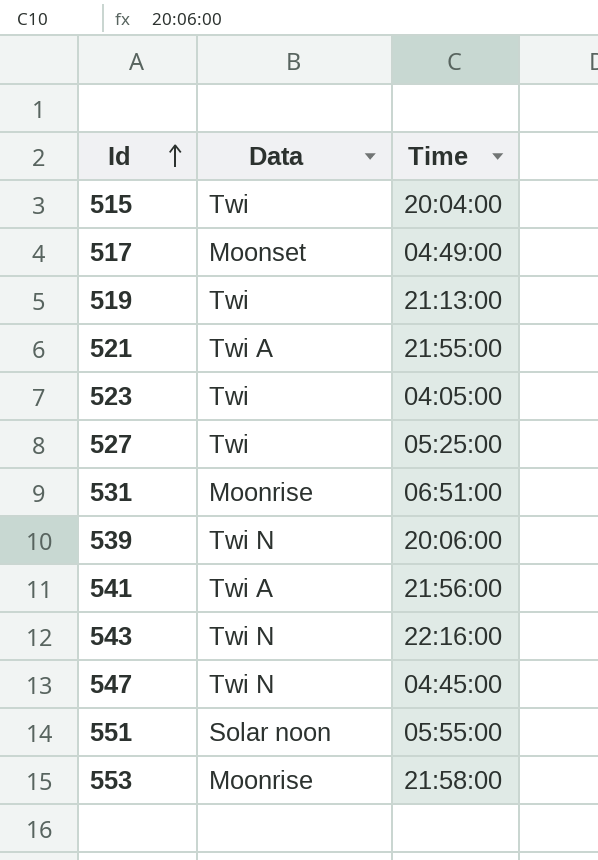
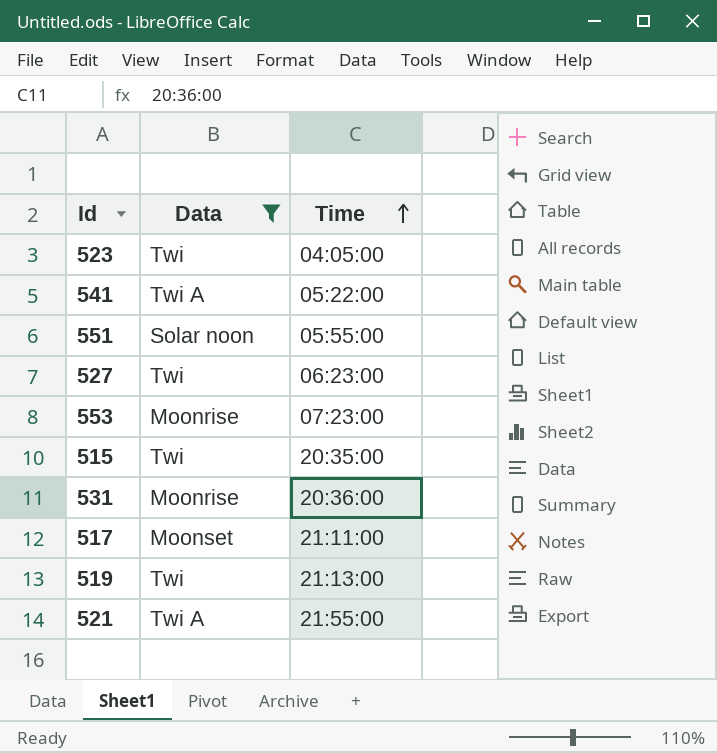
filter: none -> Data != Twi N
row order: Id ascending -> Time ascending
541 | Time: 21:56:00 -> 05:22:00
527 | Time: 05:25:00 -> 06:23:00
553 | Time: 21:58:00 -> 07:23:00
515 | Time: 20:04:00 -> 20:35:00
531 | Time: 06:51:00 -> 20:36:00
517 | Time: 04:49:00 -> 21:11:00

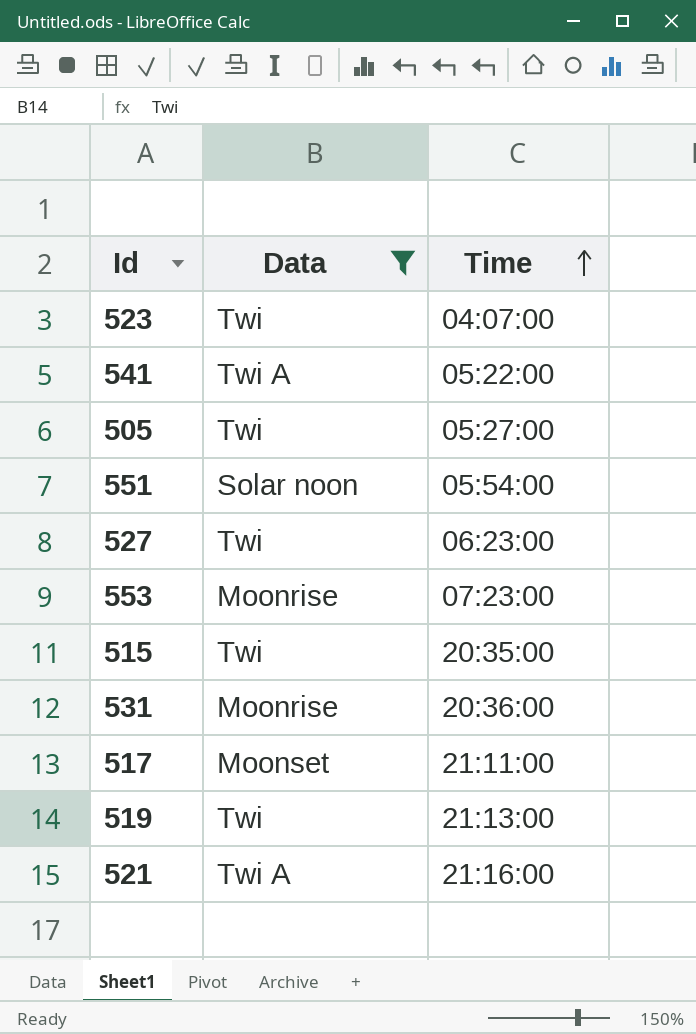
523 | Time: 04:05:00 -> 04:07:00
row 505: none -> Twi | 05:27:00
551 | Time: 05:55:00 -> 05:54:00
521 | Time: 21:55:00 -> 21:16:00

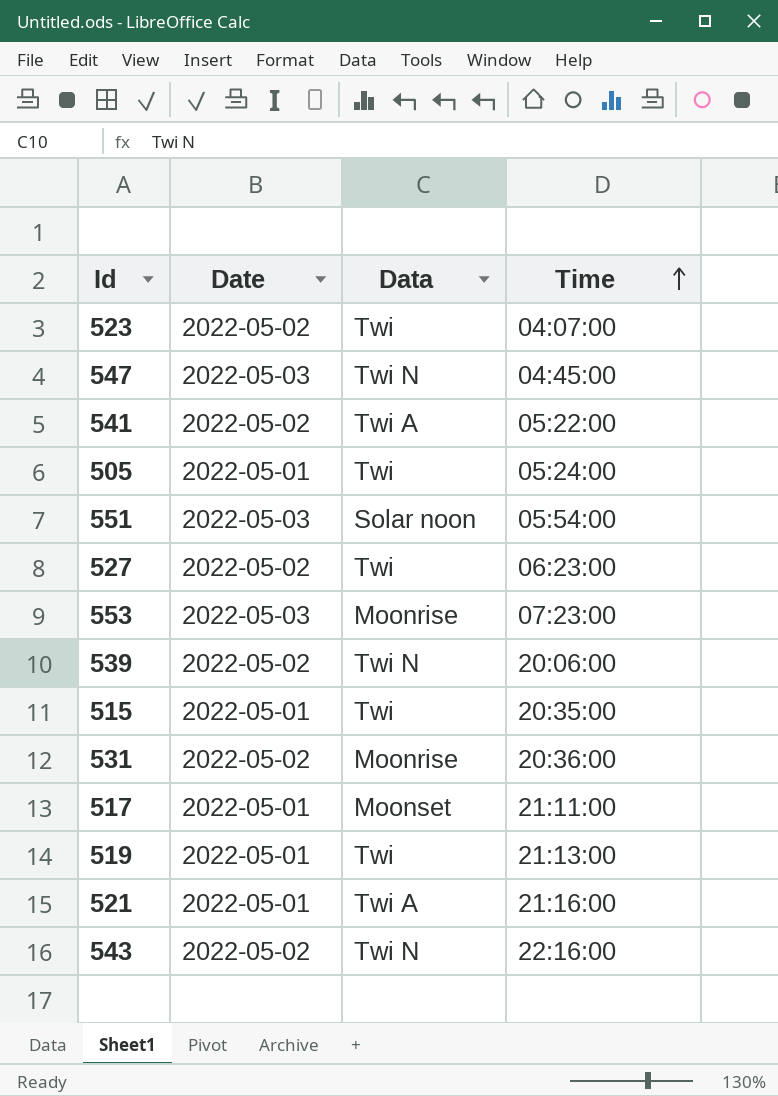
filter: Data != Twi N -> none
column Date | position: none -> 2
505 | Time: 05:27:00 -> 05:24:00

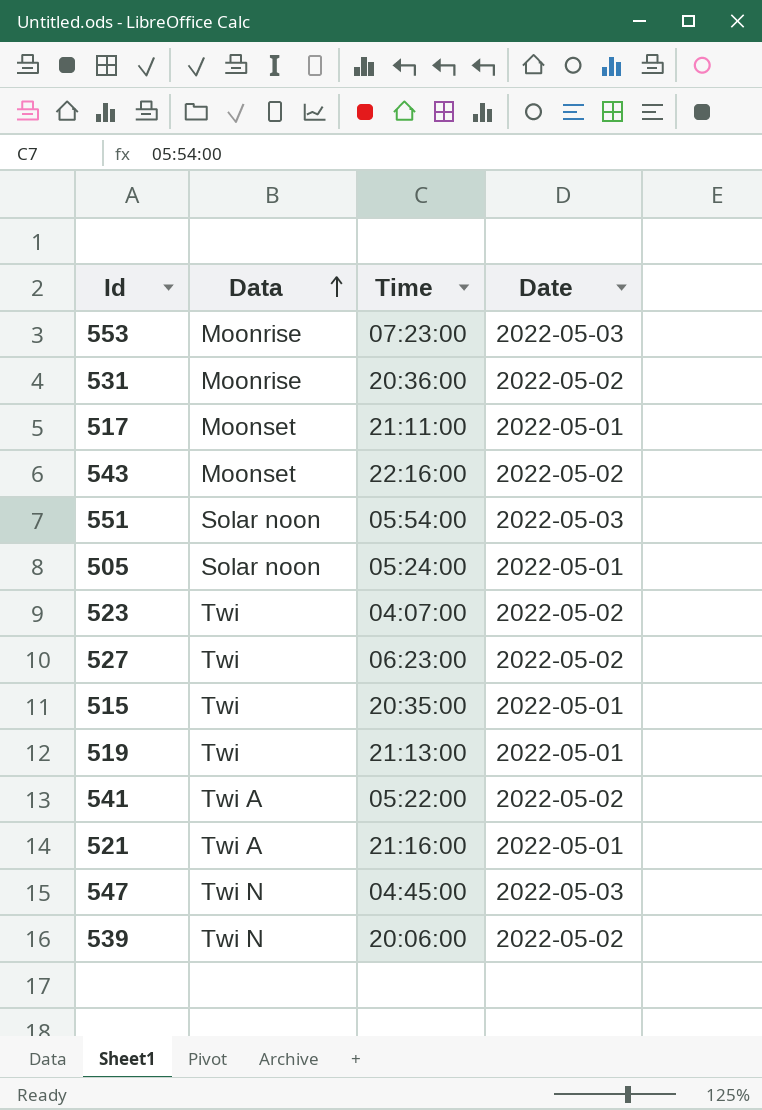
row order: Time ascending -> Data ascending
column Date | position: 2 -> 4
543 | Data: Twi N -> Moonset
505 | Data: Twi -> Solar noon

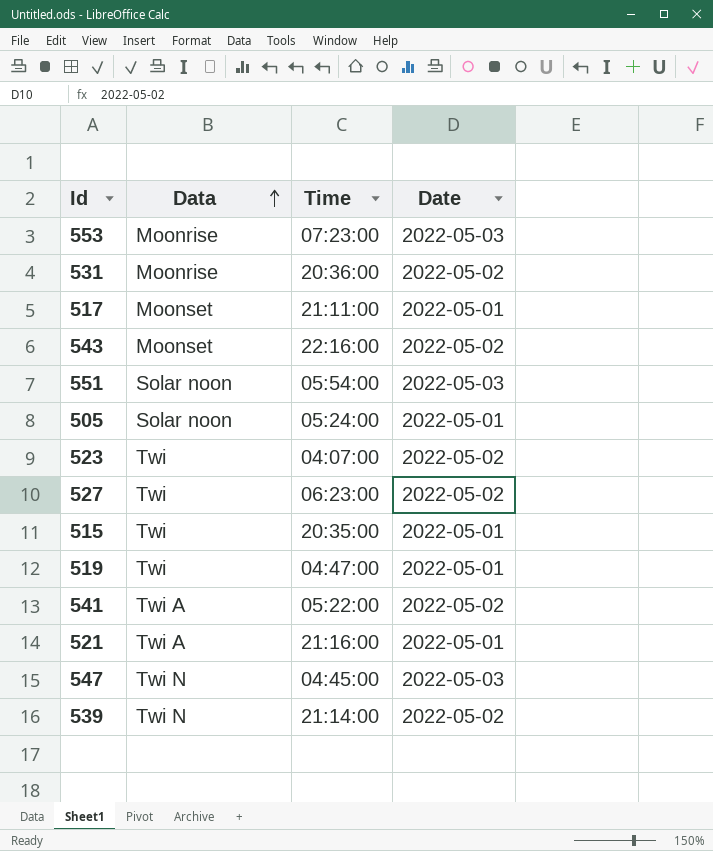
519 | Time: 21:13:00 -> 04:47:00
539 | Time: 20:06:00 -> 21:14:00

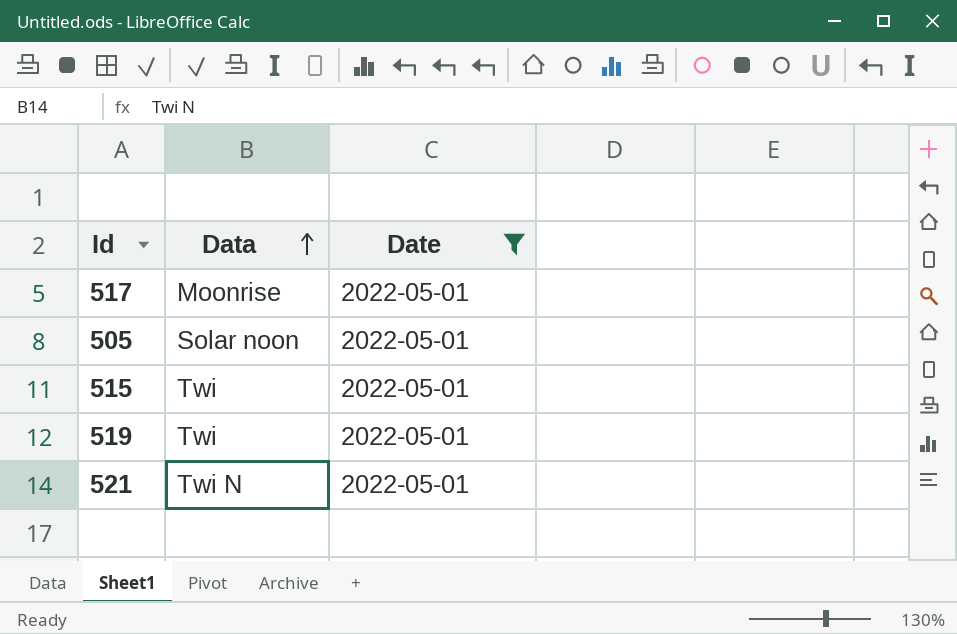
filter: none -> Date = 2022-05-01
column Time | position: 3 -> none
517 | Data: Moonset -> Moonrise
521 | Data: Twi A -> Twi N

